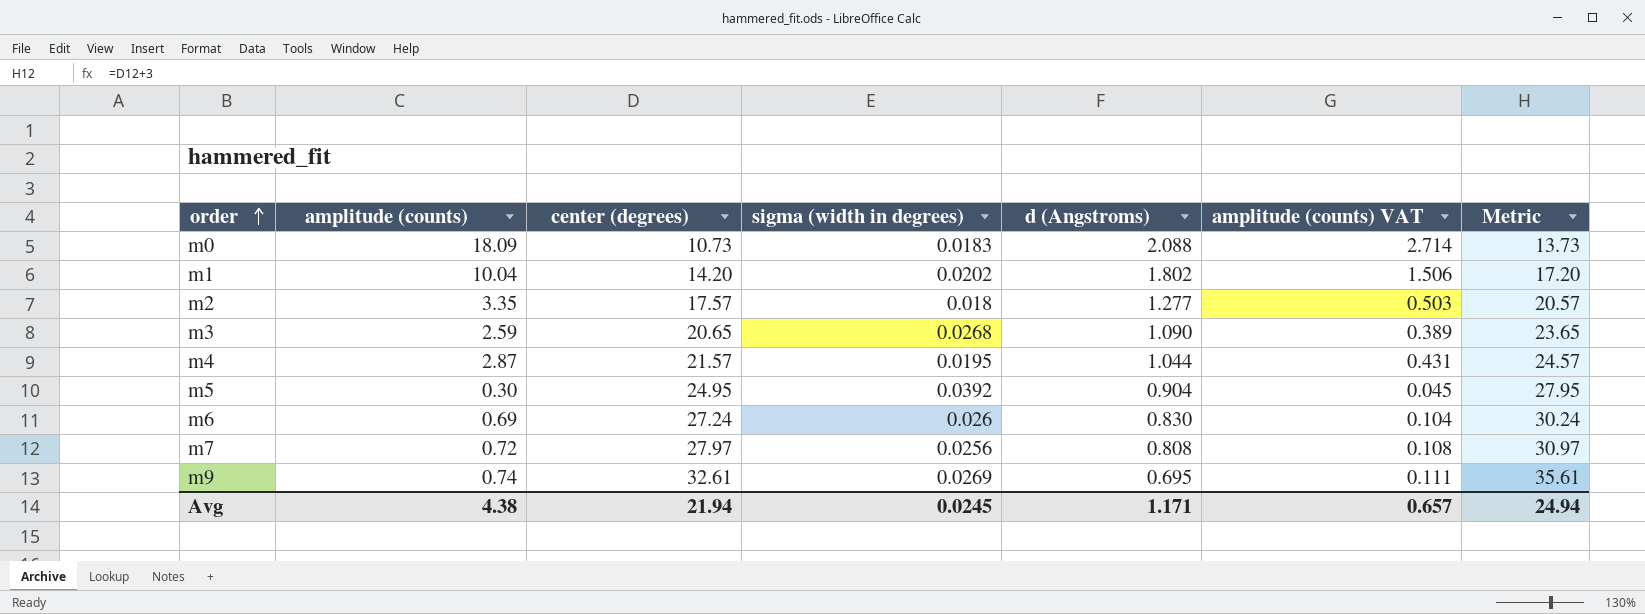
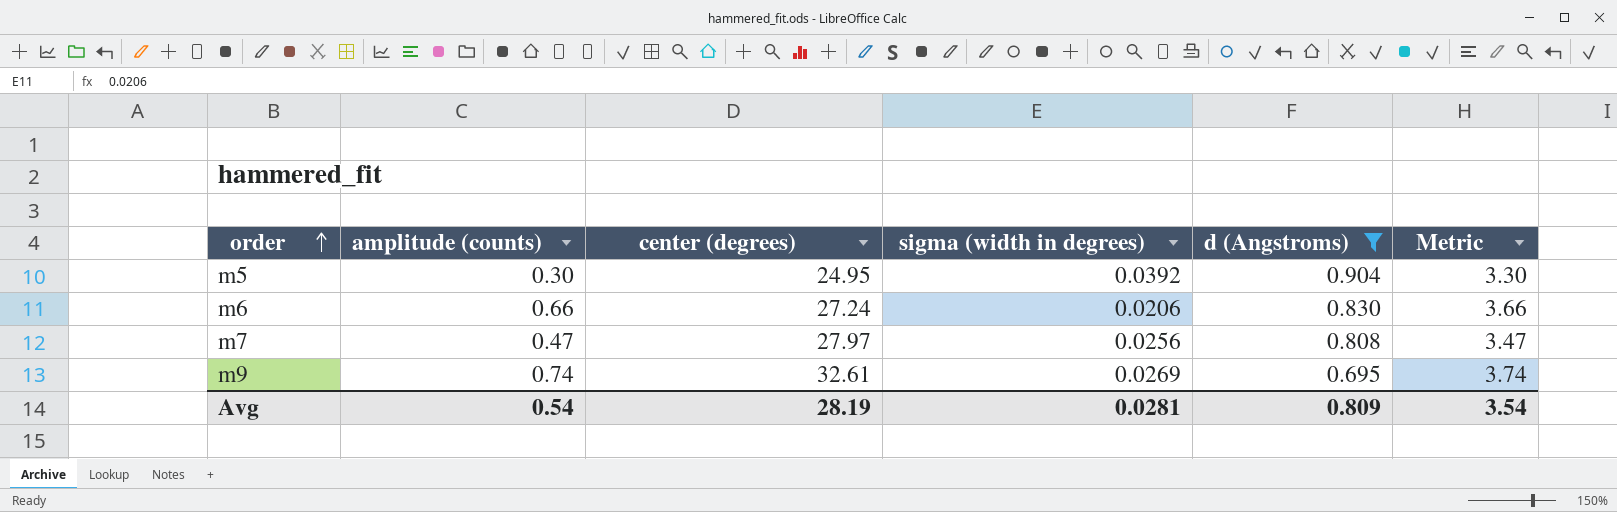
filter: none -> d (Angstroms) <= 0.904
column amplitude (counts) VAT | formula: [amplitude (counts)] * 0.15 -> none
column Metric | formula: [center (degrees)] + 3 -> [amplitude (counts)] + 3
m6 | amplitude (counts): 0.69 -> 0.66
m6 | sigma (width in degrees): 0.026 -> 0.0206
m7 | amplitude (counts): 0.72 -> 0.47
Avg | amplitude (counts): 4.38 -> 0.54
Avg | center (degrees): 21.94 -> 28.19
Avg | sigma (width in degrees): 0.0245 -> 0.0281
Avg | d (Angstroms): 1.171 -> 0.809
Avg | Metric: 24.94 -> 3.54

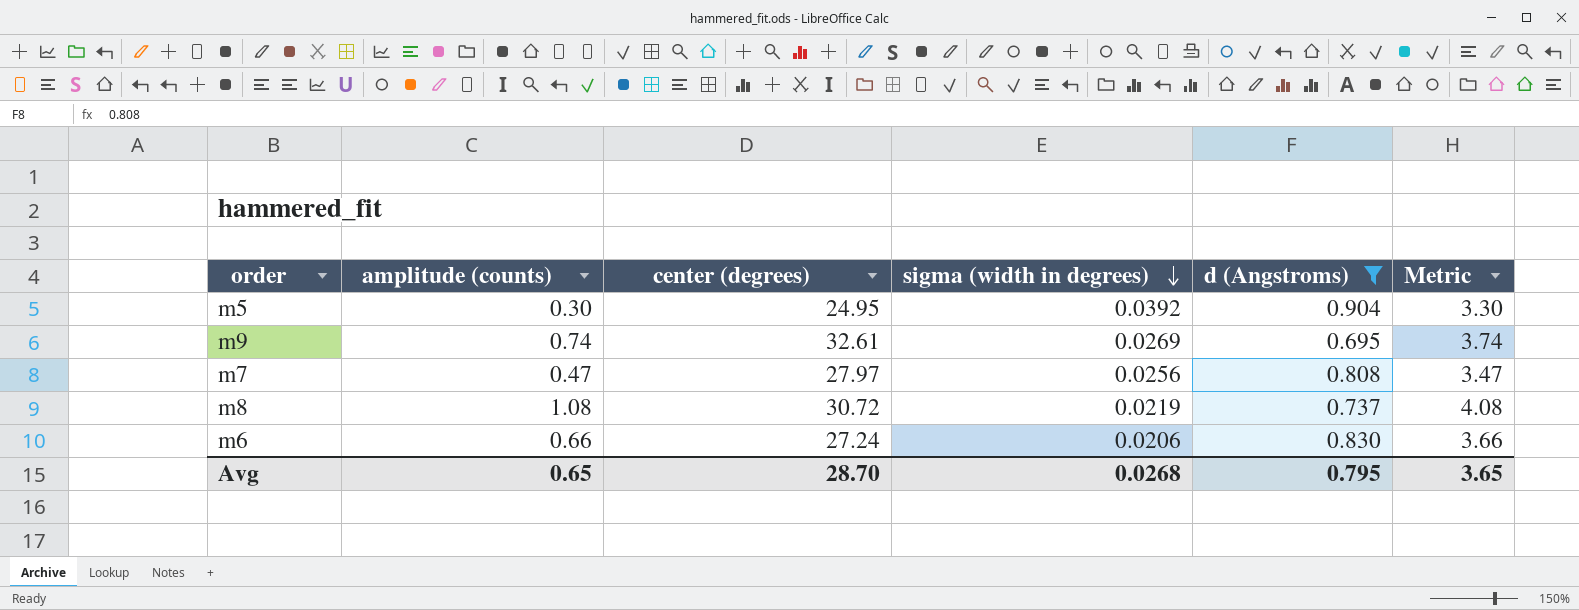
row order: order ascending -> sigma (width in degrees) descending
row m8: none -> 1.08 | 30.72 | 0.0219 | 0.737 | 4.08
Avg | amplitude (counts): 0.54 -> 0.65
Avg | center (degrees): 28.19 -> 28.70
Avg | sigma (width in degrees): 0.0281 -> 0.0268
Avg | d (Angstroms): 0.809 -> 0.795
Avg | Metric: 3.54 -> 3.65

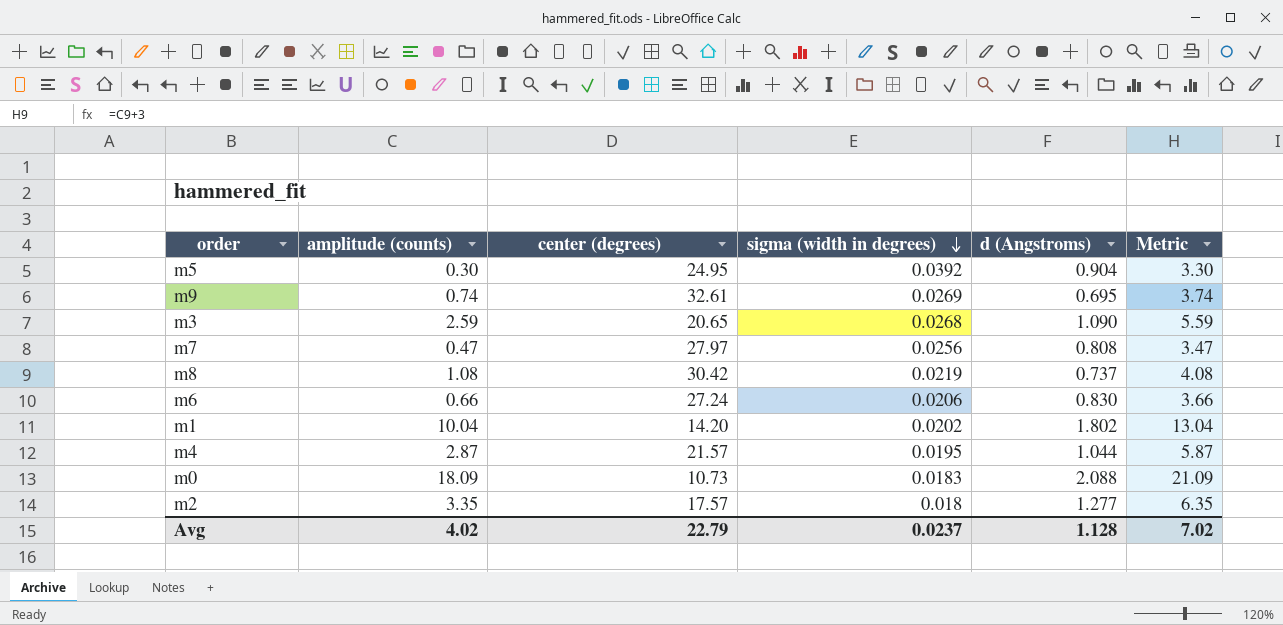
filter: d (Angstroms) <= 0.904 -> none
m8 | center (degrees): 30.72 -> 30.42
Avg | amplitude (counts): 0.65 -> 4.02
Avg | center (degrees): 28.70 -> 22.79
Avg | sigma (width in degrees): 0.0268 -> 0.0237
Avg | d (Angstroms): 0.795 -> 1.128
Avg | Metric: 3.65 -> 7.02

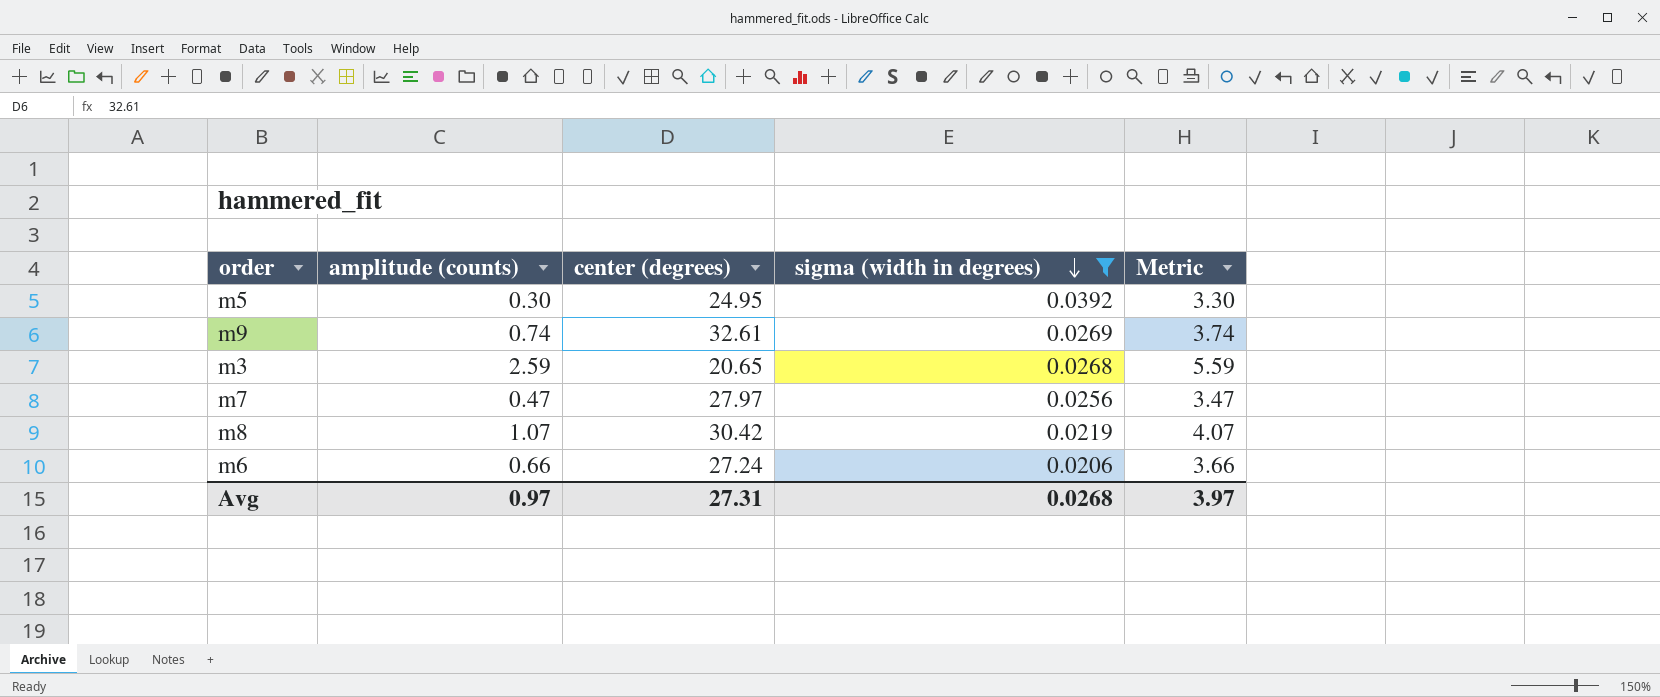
filter: none -> sigma (width in degrees) >= 0.0206
column d (Angstroms) | position: 5 -> none
m8 | amplitude (counts): 1.08 -> 1.07
m8 | Metric: 4.08 -> 4.07
Avg | amplitude (counts): 4.02 -> 0.97
Avg | center (degrees): 22.79 -> 27.31
Avg | sigma (width in degrees): 0.0237 -> 0.0268
Avg | Metric: 7.02 -> 3.97

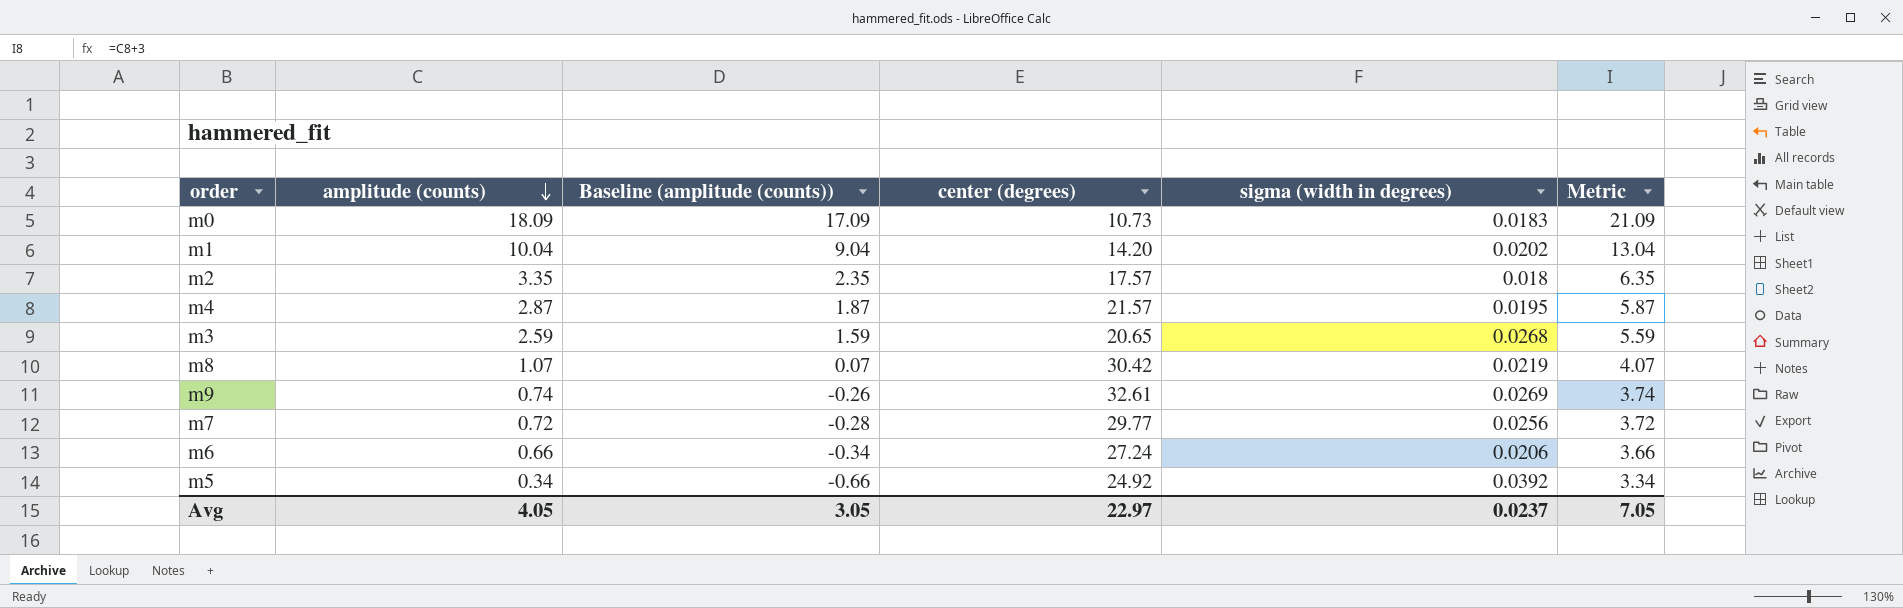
filter: sigma (width in degrees) >= 0.0206 -> none
row order: sigma (width in degrees) descending -> amplitude (counts) descending
column Baseline (amplitude (counts)) | formula: none -> [amplitude (counts)] - 1
m7 | amplitude (counts): 0.47 -> 0.72
m7 | center (degrees): 27.97 -> 29.77
m7 | Metric: 3.47 -> 3.72
m5 | amplitude (counts): 0.30 -> 0.34
m5 | center (degrees): 24.95 -> 24.92
m5 | Metric: 3.30 -> 3.34
Avg | amplitude (counts): 0.97 -> 4.05
Avg | center (degrees): 27.31 -> 22.97
Avg | sigma (width in degrees): 0.0268 -> 0.0237
Avg | Metric: 3.97 -> 7.05

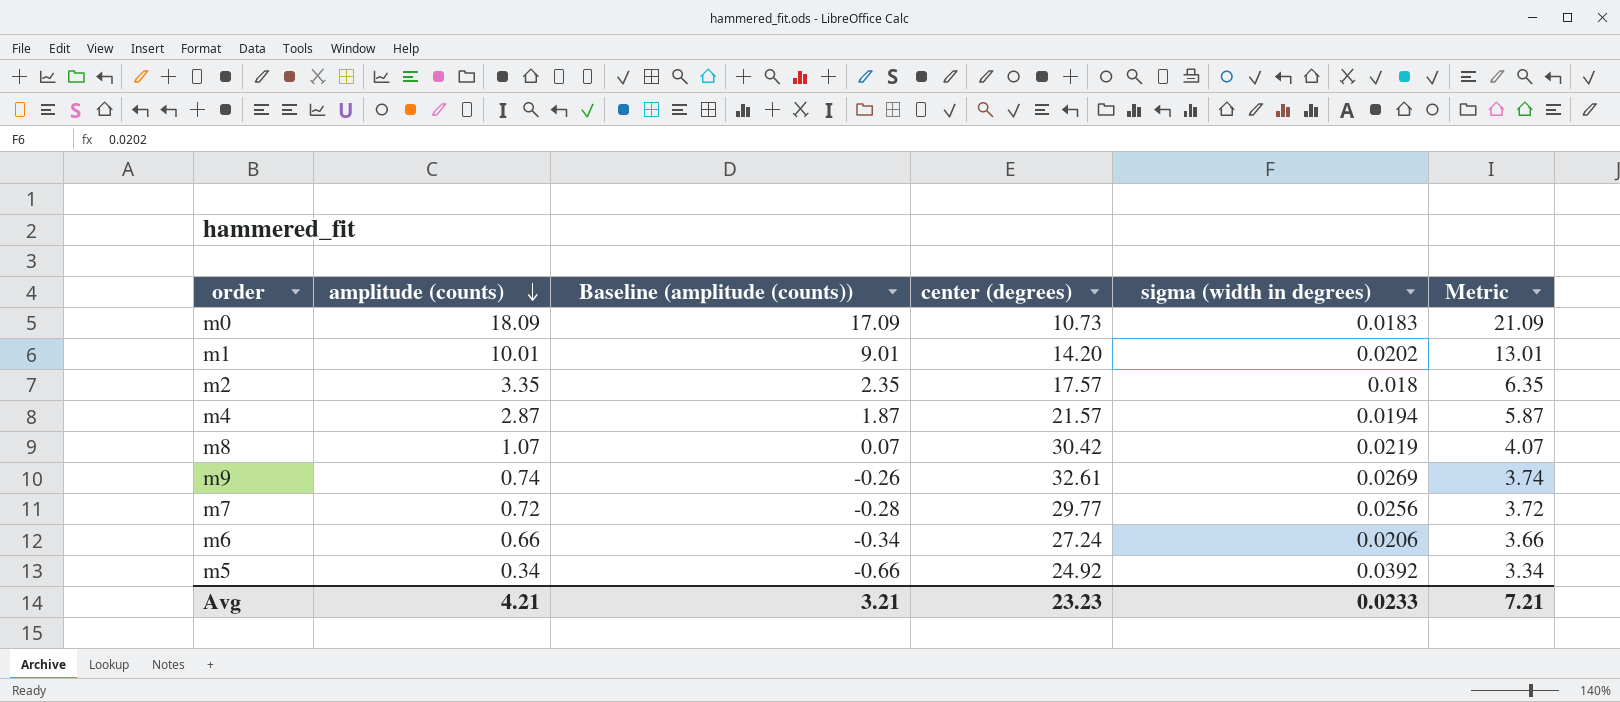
row m3: 2.59 | 1.59 | 20.65 | 0.0268 | 5.59 -> none
m1 | amplitude (counts): 10.04 -> 10.01
m1 | Baseline (amplitude (counts)): 9.04 -> 9.01
m1 | Metric: 13.04 -> 13.01
m4 | sigma (width in degrees): 0.0195 -> 0.0194
Avg | amplitude (counts): 4.05 -> 4.21
Avg | Baseline (amplitude (counts)): 3.05 -> 3.21
Avg | center (degrees): 22.97 -> 23.23
Avg | sigma (width in degrees): 0.0237 -> 0.0233
Avg | Metric: 7.05 -> 7.21

